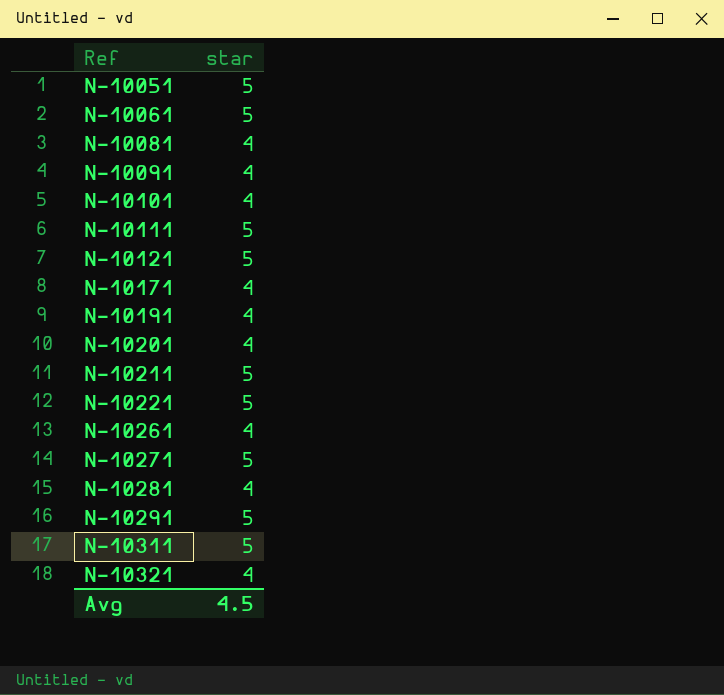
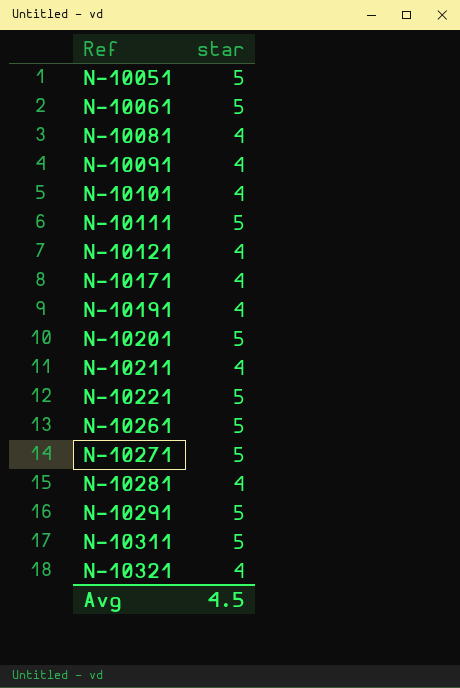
N-10121 | star: 5 -> 4
N-10201 | star: 4 -> 5
N-10211 | star: 5 -> 4
N-10261 | star: 4 -> 5

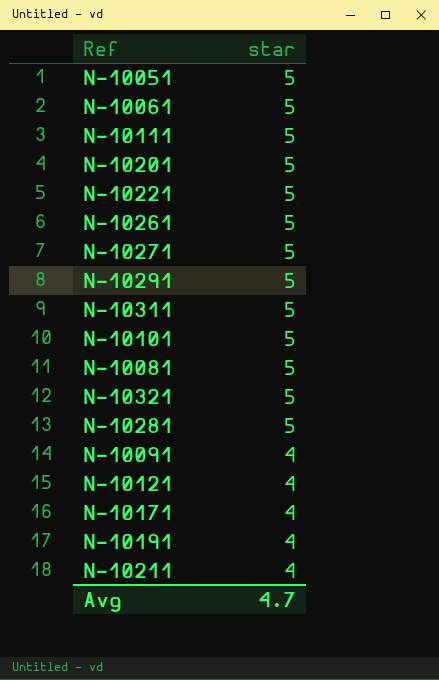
row order: Ref ascending -> star descending
N-10101 | star: 4 -> 5
N-10081 | star: 4 -> 5
N-10321 | star: 4 -> 5
N-10281 | star: 4 -> 5
Avg | star: 4.5 -> 4.7

